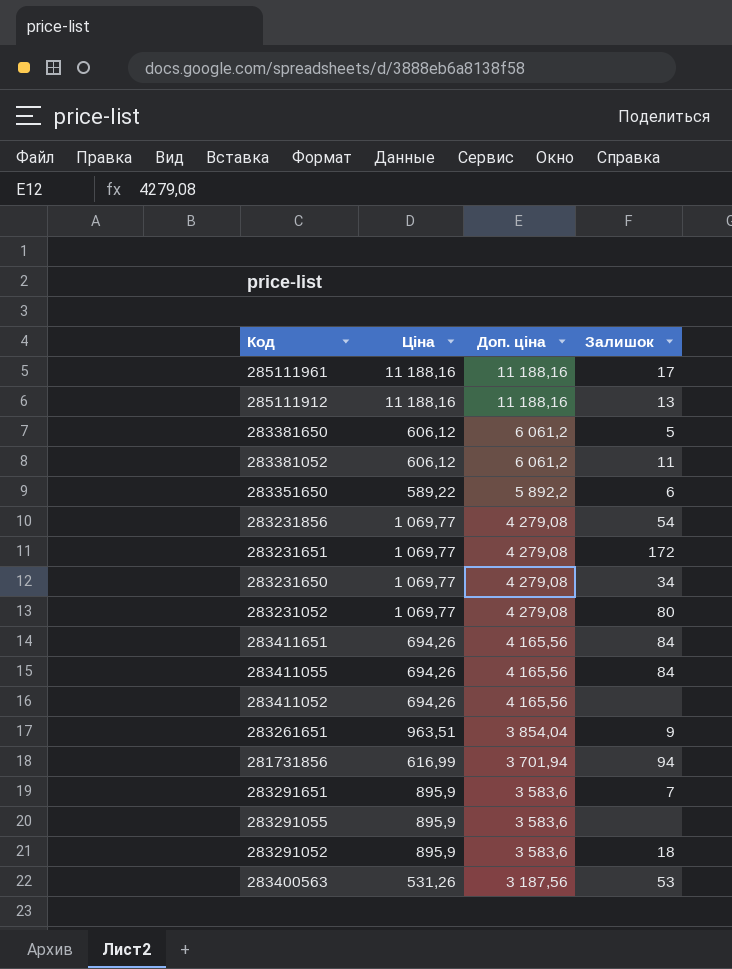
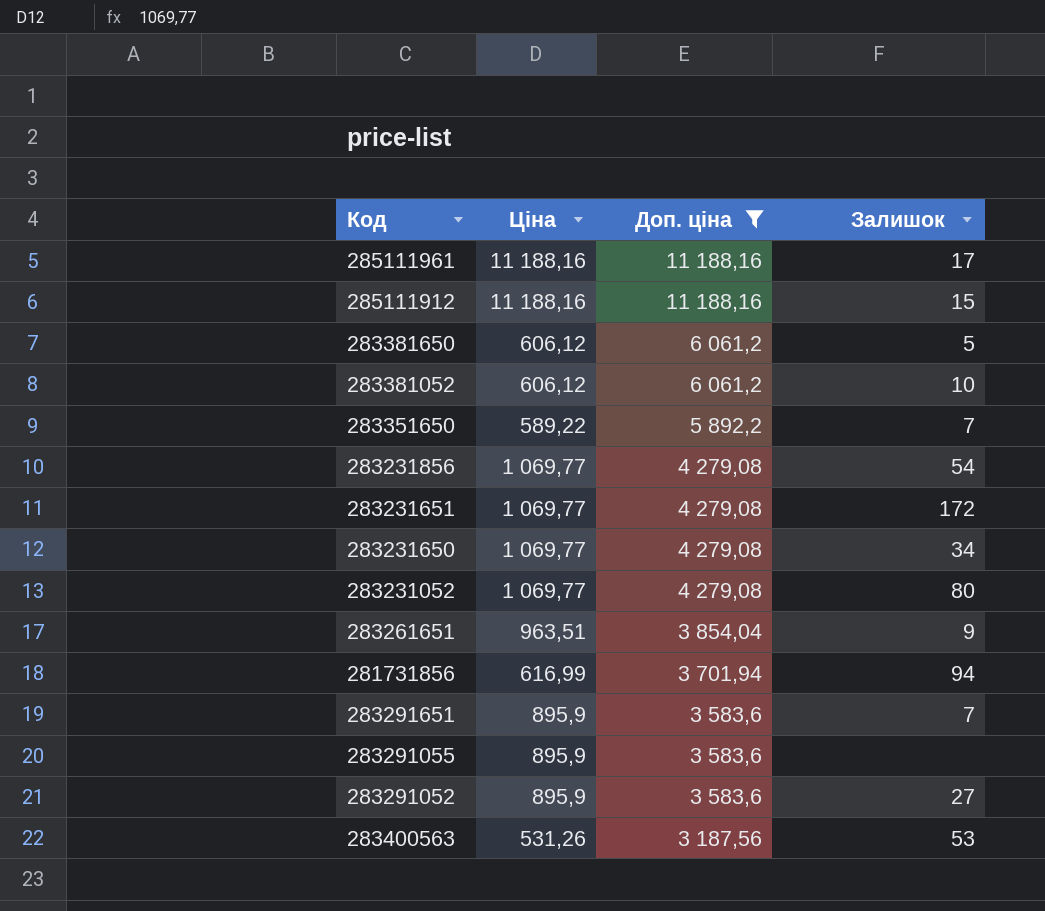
filter: none -> Доп. ціна != 4 165,56
285111912 | Залишок: 13 -> 15
283381052 | Залишок: 11 -> 10
283351650 | Залишок: 6 -> 7
283291052 | Залишок: 18 -> 27

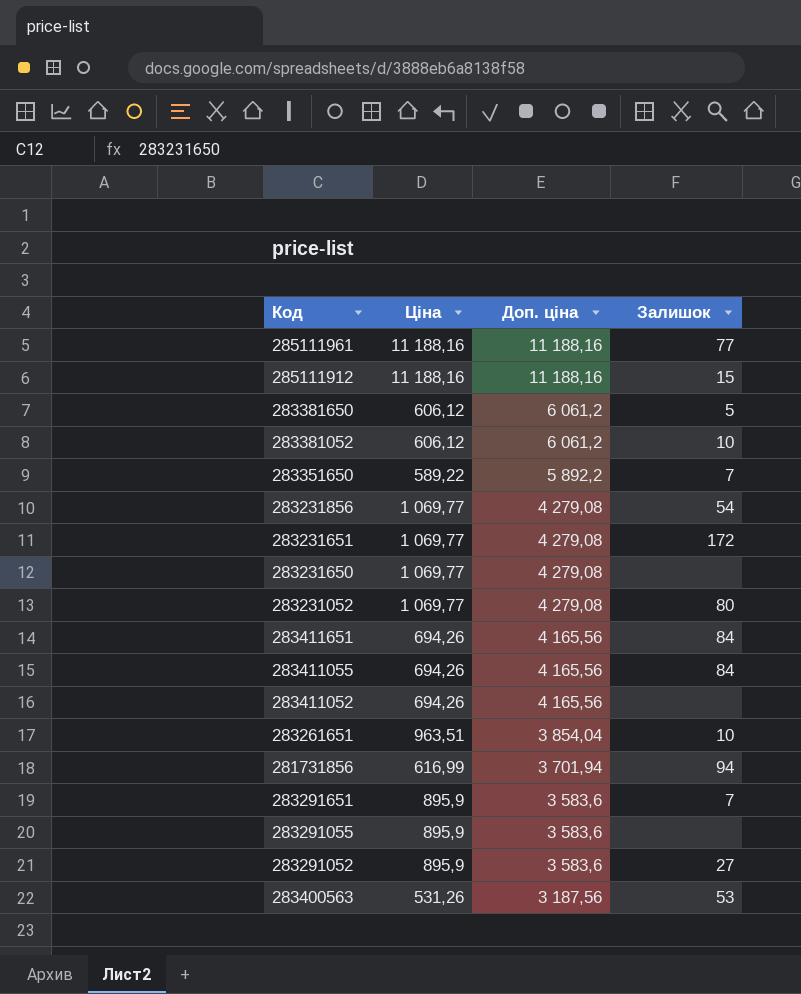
filter: Доп. ціна != 4 165,56 -> none
285111961 | Залишок: 17 -> 77
283231650 | Залишок: 34 -> none
283261651 | Залишок: 9 -> 10

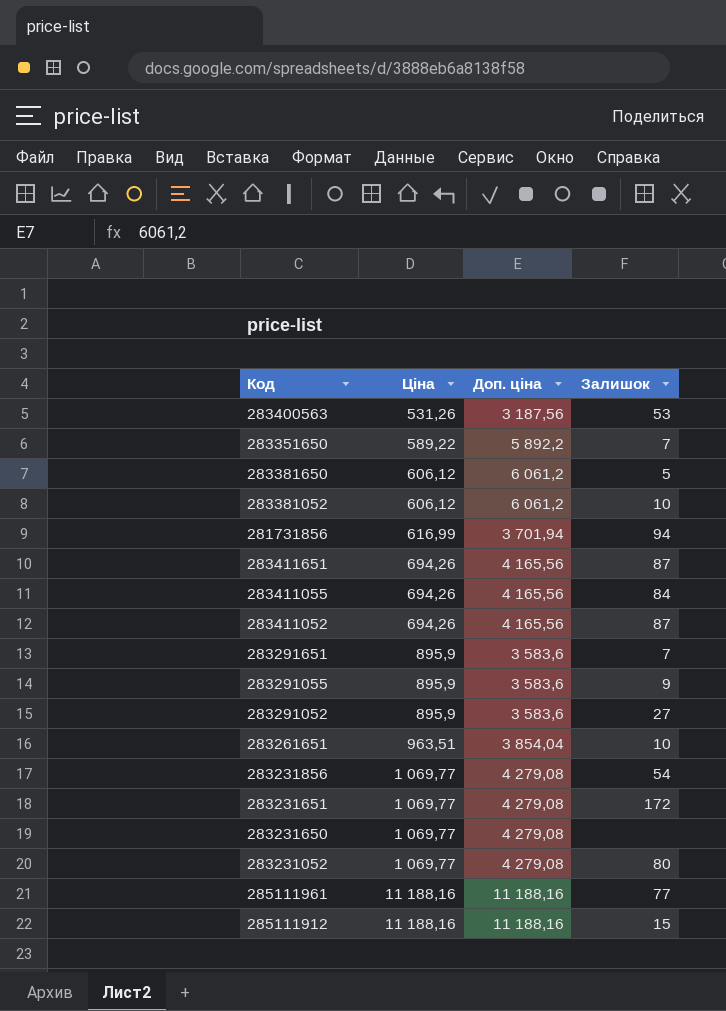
row order: Доп. ціна descending -> Ціна ascending
283411651 | Залишок: 84 -> 87
283411052 | Залишок: none -> 87
283291055 | Залишок: none -> 9

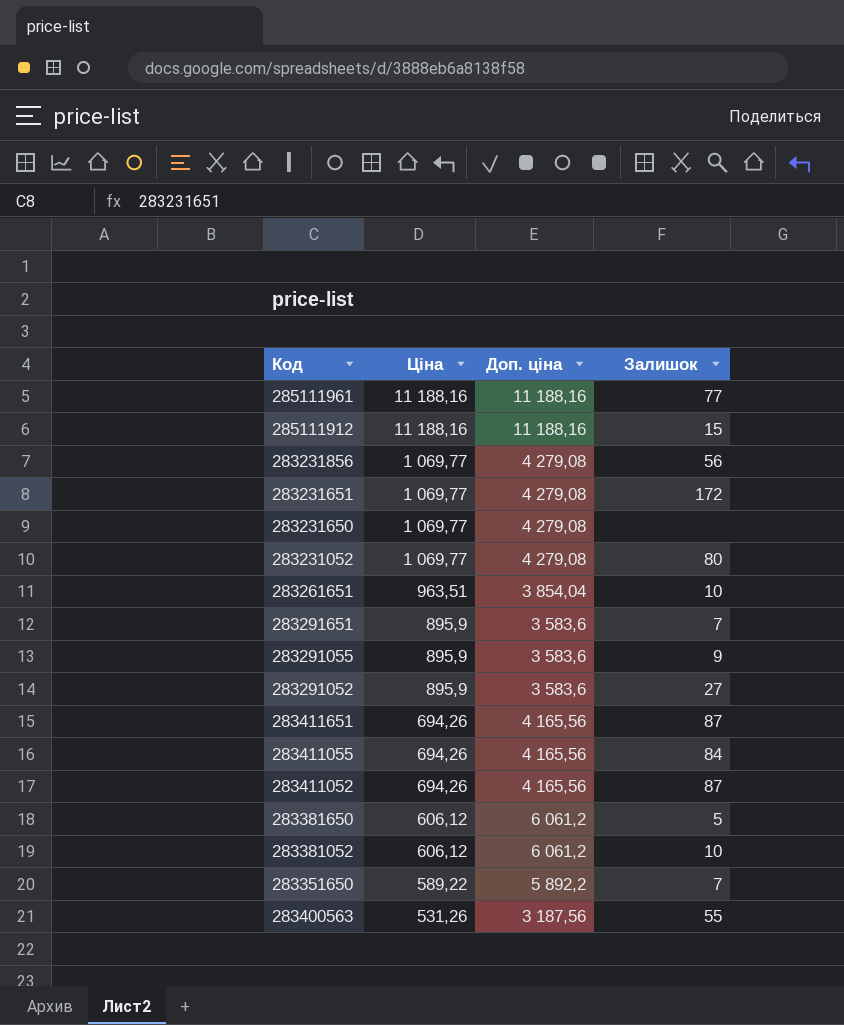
row order: Ціна ascending -> Ціна descending
row 281731856: 616,99 | 3 701,94 | 94 -> none
283231856 | Залишок: 54 -> 56
283400563 | Залишок: 53 -> 55

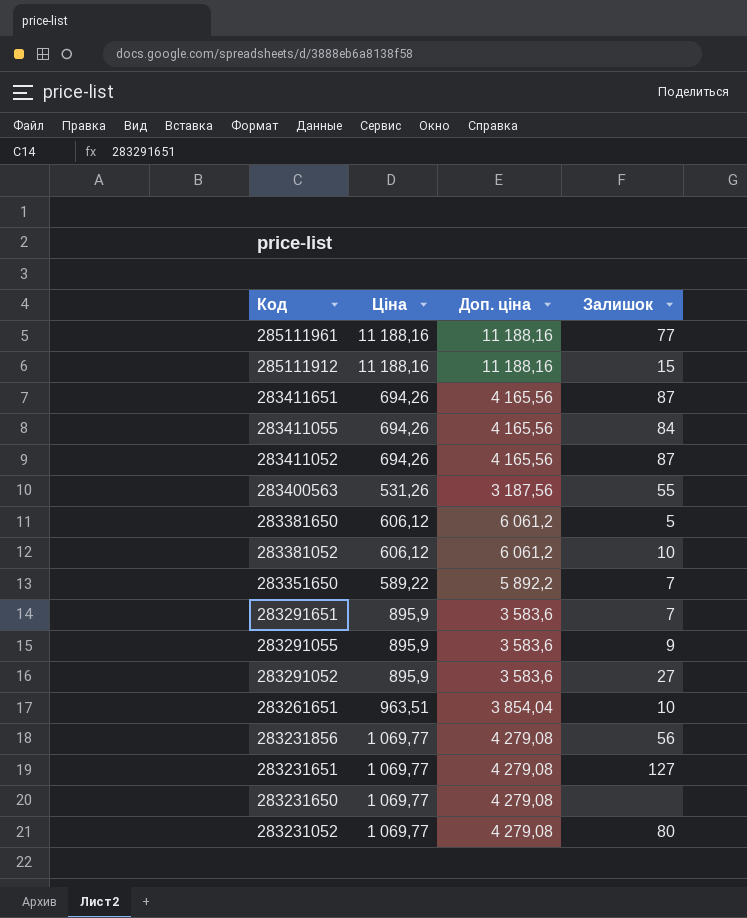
row order: Ціна descending -> Код descending
283231651 | Залишок: 172 -> 127

